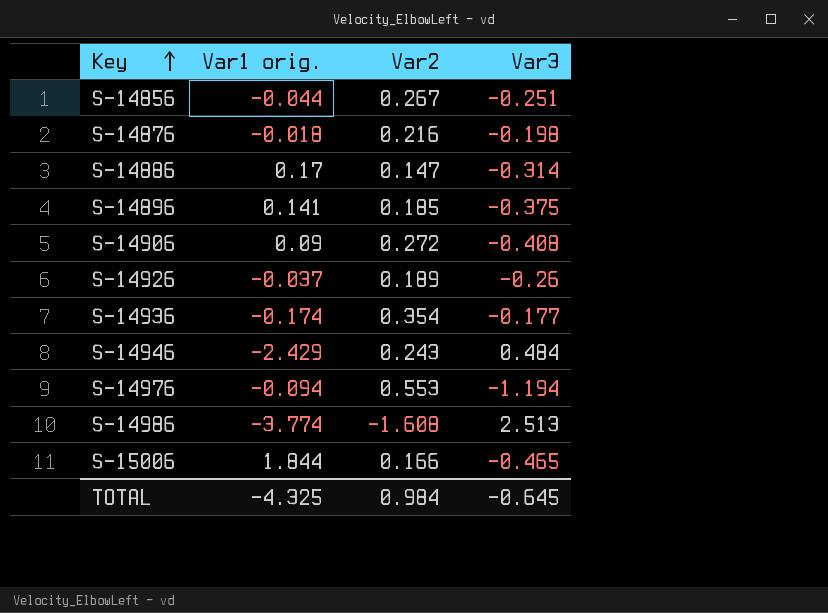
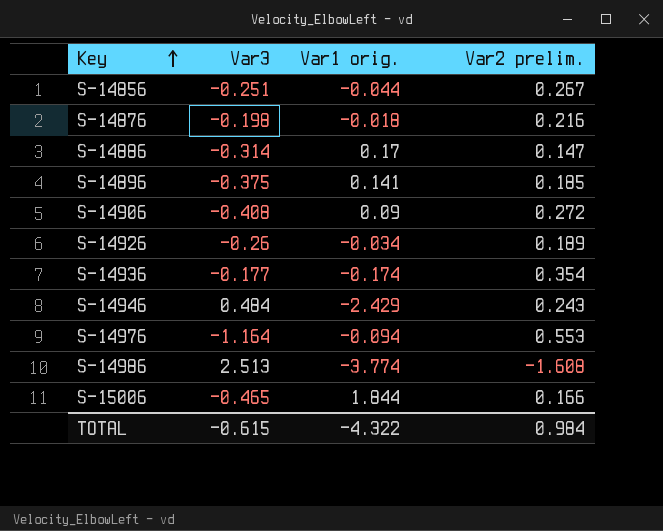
column Var3 | position: 4 -> 2
column name: Var2 -> Var2 prelim.
S-14926 | Var1 orig.: -0.037 -> -0.034
S-14976 | Var3: -1.194 -> -1.164
TOTAL | Var3: -0.645 -> -0.615
TOTAL | Var1 orig.: -4.325 -> -4.322

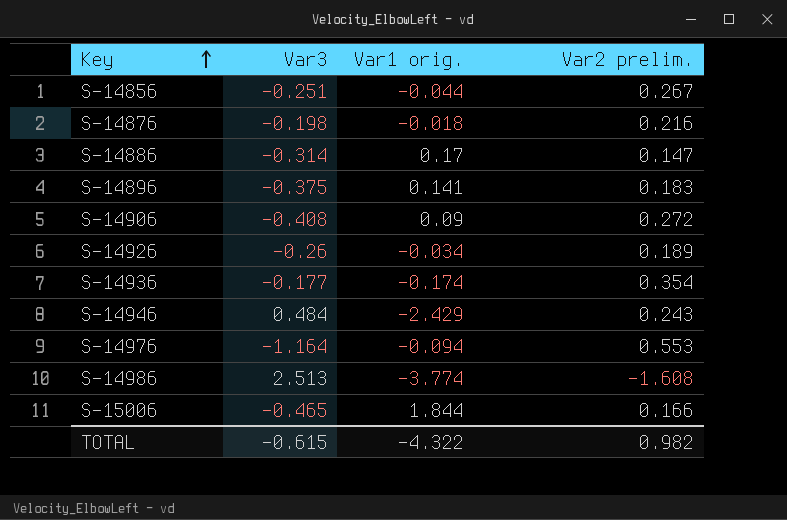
S-14896 | Var2 prelim.: 0.185 -> 0.183
TOTAL | Var2 prelim.: 0.984 -> 0.982

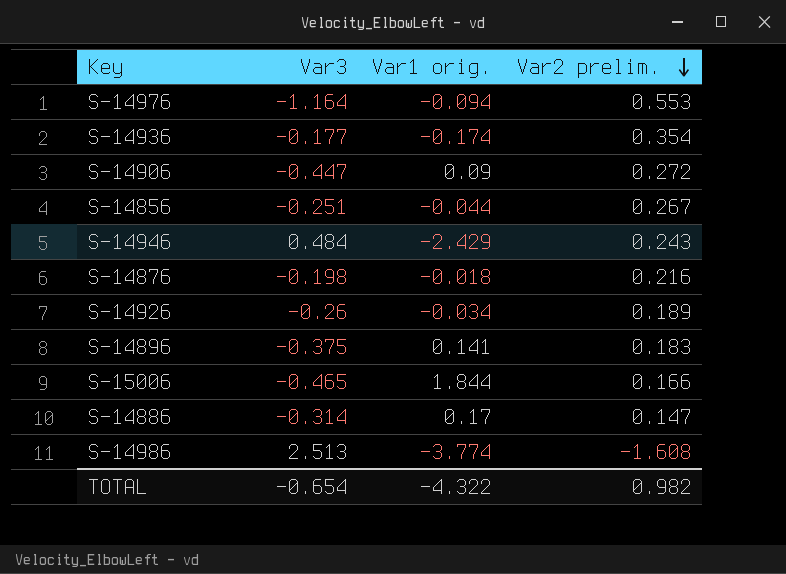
row order: Key ascending -> Var2 prelim. descending
S-14906 | Var3: -0.408 -> -0.447
TOTAL | Var3: -0.615 -> -0.654

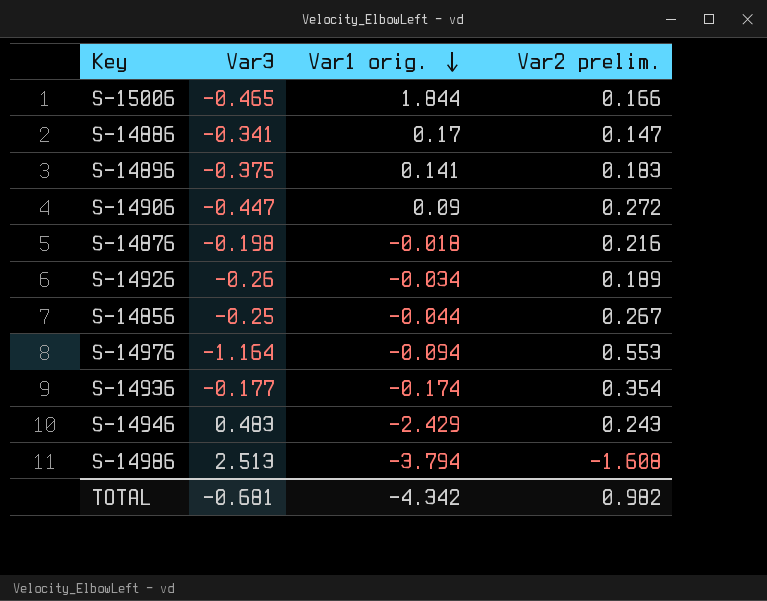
row order: Var2 prelim. descending -> Var1 orig. descending
S-14886 | Var3: -0.314 -> -0.341
S-14856 | Var3: -0.251 -> -0.25
S-14946 | Var3: 0.484 -> 0.483
S-14986 | Var1 orig.: -3.774 -> -3.794
TOTAL | Var3: -0.654 -> -0.681
TOTAL | Var1 orig.: -4.322 -> -4.342

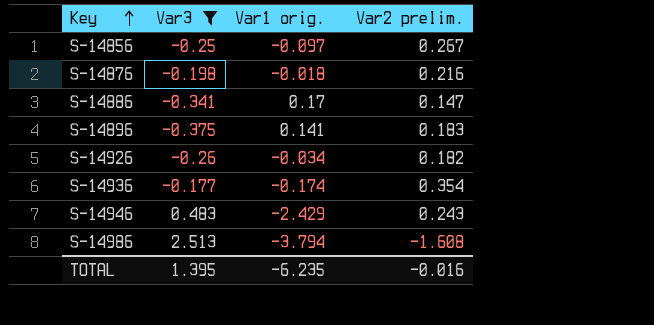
filter: none -> Var3 >= -0.375
row order: Var1 orig. descending -> Key ascending
S-14856 | Var1 orig.: -0.044 -> -0.097
S-14926 | Var2 prelim.: 0.189 -> 0.182
TOTAL | Var3: -0.681 -> 1.395
TOTAL | Var1 orig.: -4.342 -> -6.235
TOTAL | Var2 prelim.: 0.982 -> -0.016

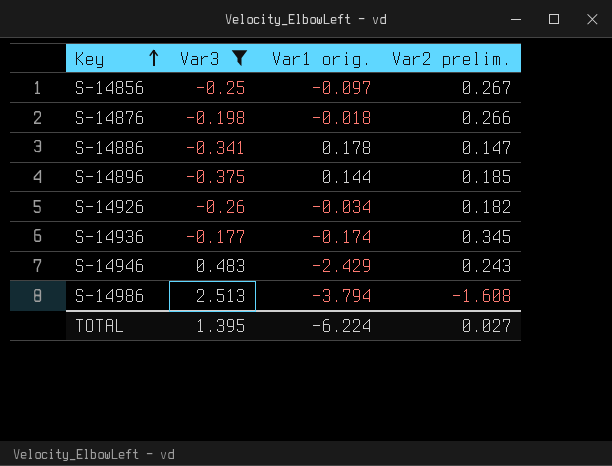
S-14876 | Var2 prelim.: 0.216 -> 0.266
S-14886 | Var1 orig.: 0.17 -> 0.178
S-14896 | Var1 orig.: 0.141 -> 0.144
S-14896 | Var2 prelim.: 0.183 -> 0.185
S-14936 | Var2 prelim.: 0.354 -> 0.345
TOTAL | Var1 orig.: -6.235 -> -6.224
TOTAL | Var2 prelim.: -0.016 -> 0.027

